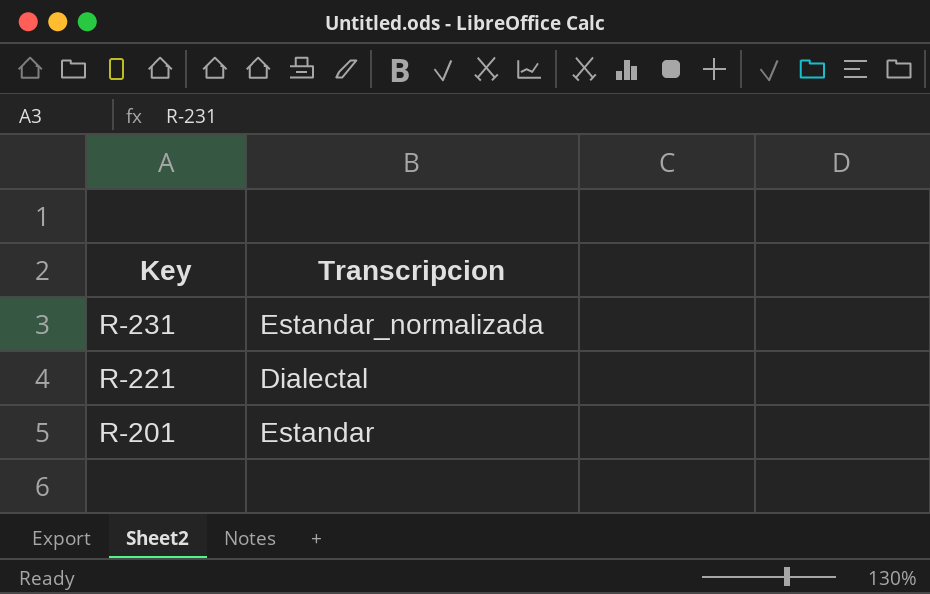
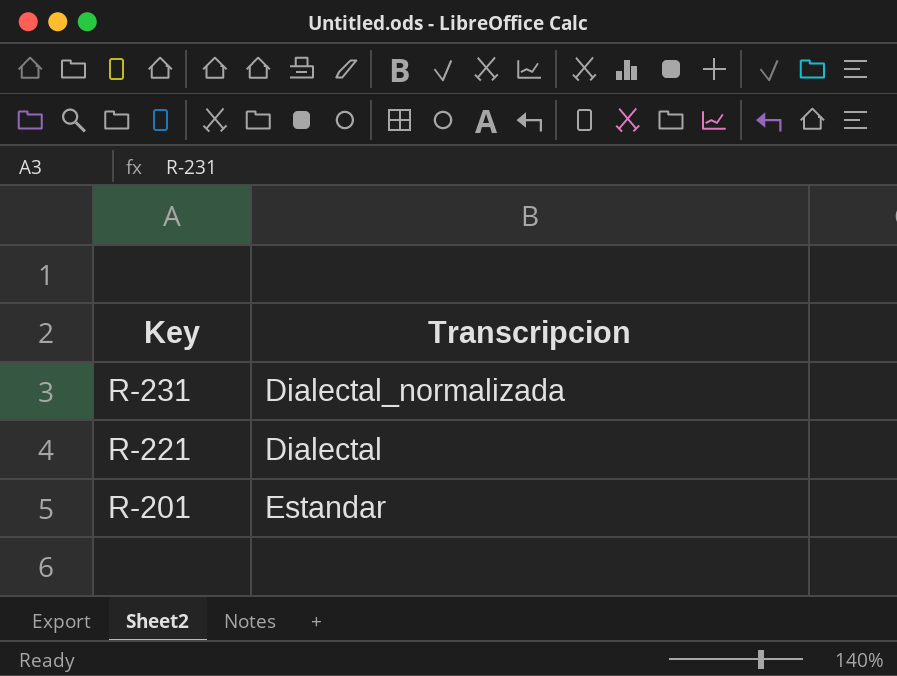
R-231 | Transcripcion: Estandar_normalizada -> Dialectal_normalizada

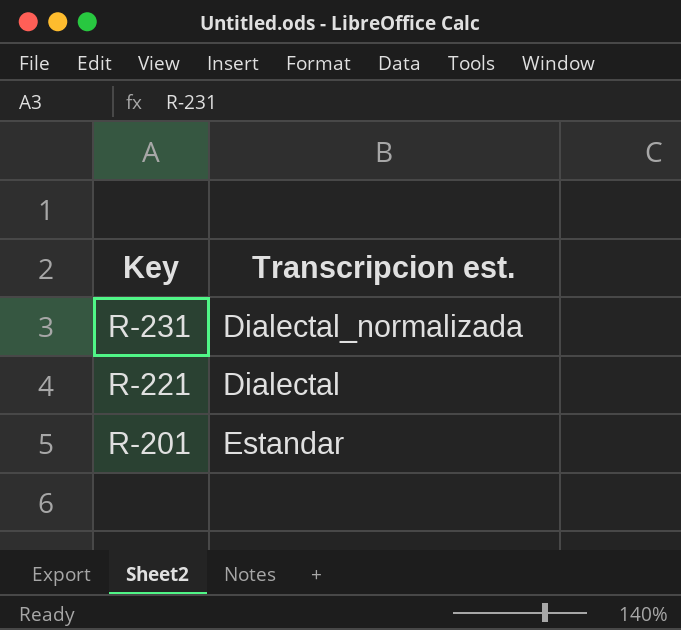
column name: Transcripcion -> Transcripcion est.

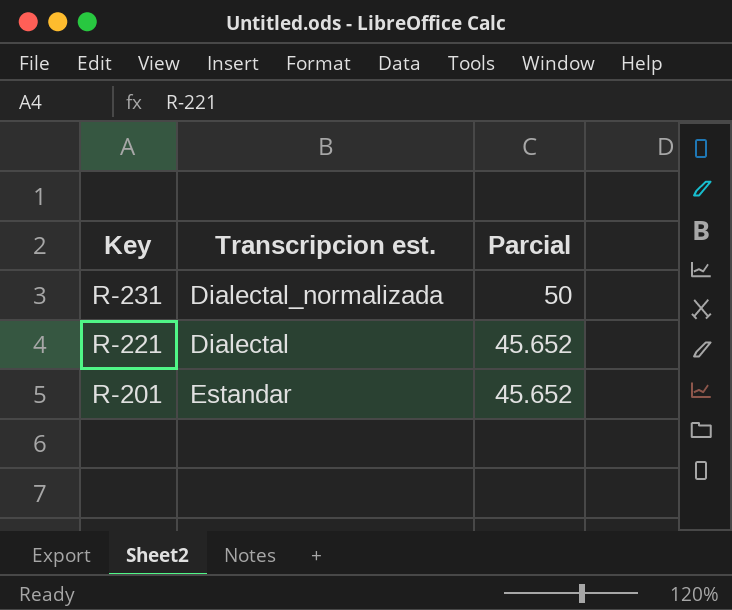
column Parcial | position: none -> 3

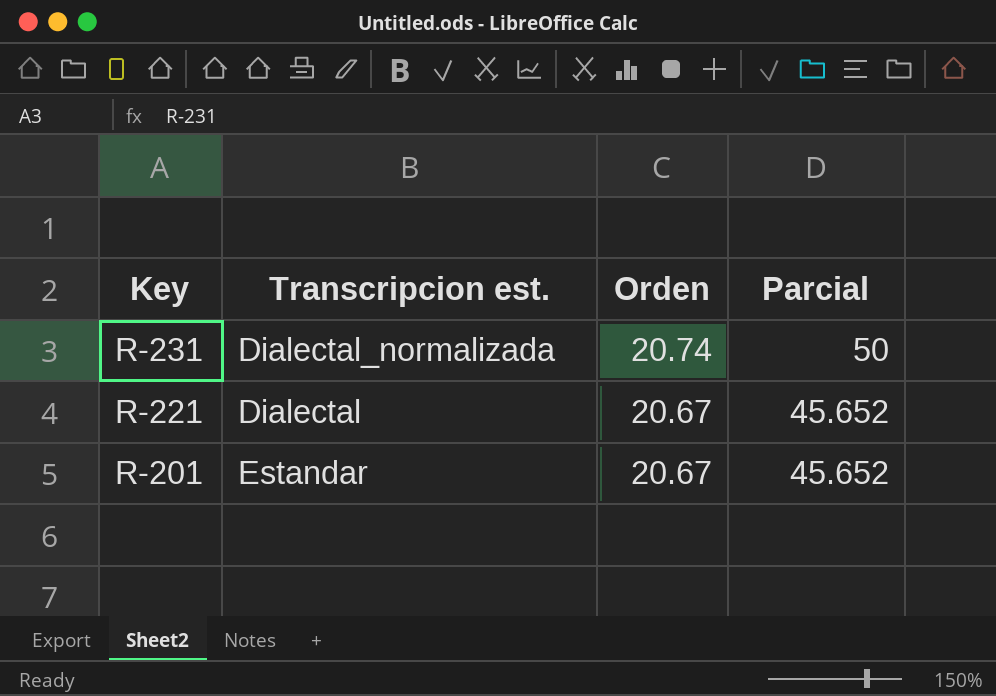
column Orden | position: none -> 3

